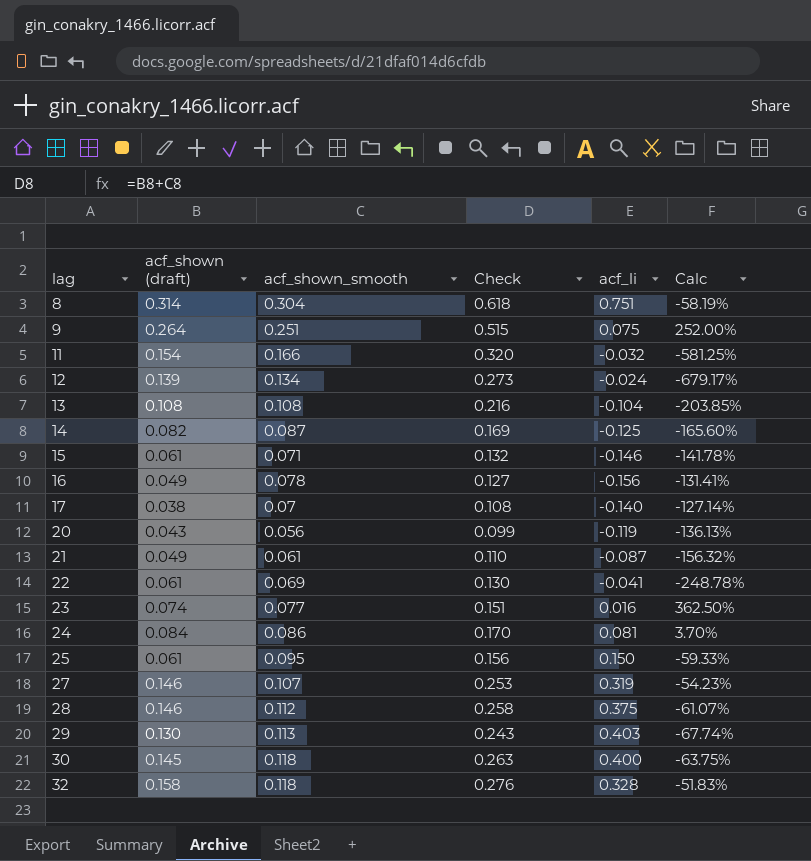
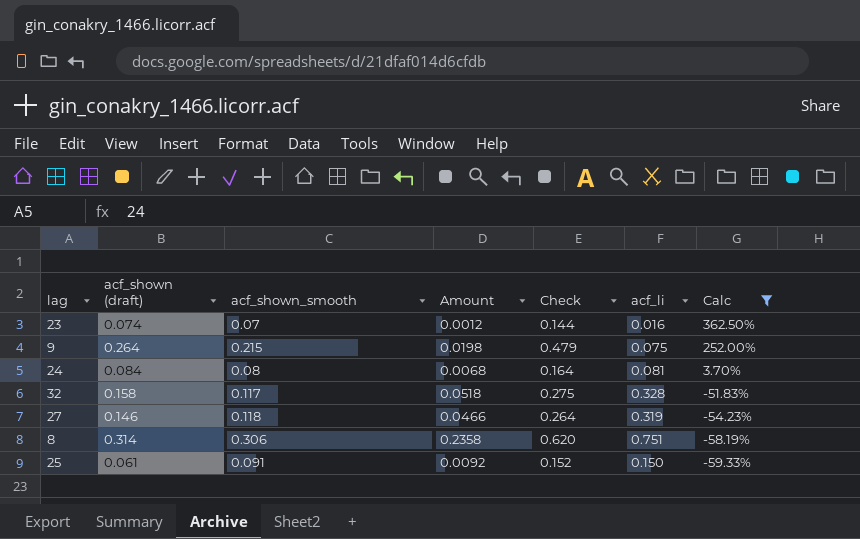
filter: none -> Calc >= -59.33%
row order: lag ascending -> Calc descending
column Amount | formula: none -> [acf_shown (draft)] * [acf_li]
23 | acf_shown_smooth: 0.077 -> 0.07
23 | Check: 0.151 -> 0.144
9 | acf_shown_smooth: 0.251 -> 0.215
9 | Check: 0.515 -> 0.479
24 | acf_shown_smooth: 0.086 -> 0.08
24 | Check: 0.170 -> 0.164
32 | acf_shown_smooth: 0.118 -> 0.117
32 | Check: 0.276 -> 0.275
27 | acf_shown_smooth: 0.107 -> 0.118
27 | Check: 0.253 -> 0.264
8 | acf_shown_smooth: 0.304 -> 0.306
8 | Check: 0.618 -> 0.620
25 | acf_shown_smooth: 0.095 -> 0.091
25 | Check: 0.156 -> 0.152

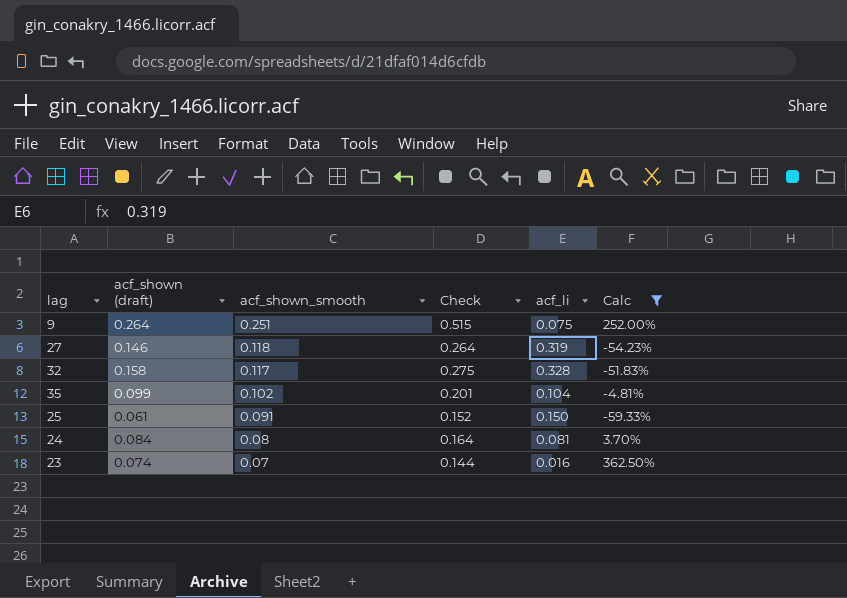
row order: Calc descending -> acf_shown_smooth descending
column Amount | formula: [acf_shown (draft)] * [acf_li] -> none
row 8: 0.314 | 0.306 | 0.2358 | 0.620 | 0.751 | -58.19% -> none
9 | acf_shown_smooth: 0.215 -> 0.251
9 | Check: 0.479 -> 0.515
row 35: none -> 0.099 | 0.102 | 0.201 | 0.104 | -4.81%

